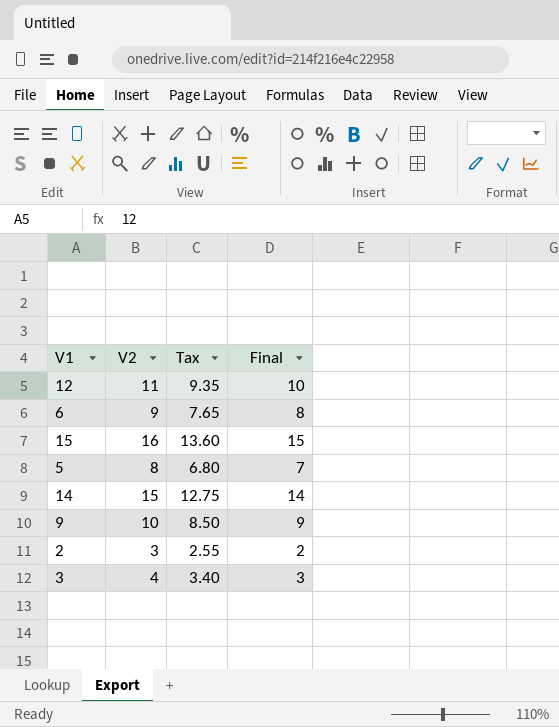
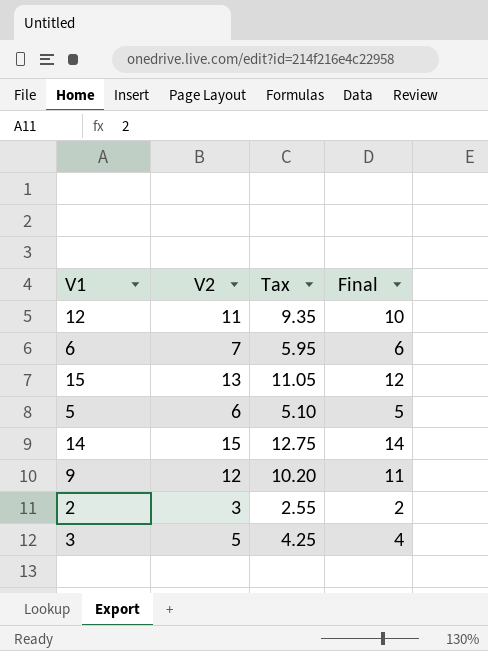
6 | V2: 9 -> 7
6 | Tax: 7.65 -> 5.95
6 | Final: 8 -> 6
15 | V2: 16 -> 13
15 | Tax: 13.60 -> 11.05
15 | Final: 15 -> 12
5 | V2: 8 -> 6
5 | Tax: 6.80 -> 5.10
5 | Final: 7 -> 5
9 | V2: 10 -> 12
9 | Tax: 8.50 -> 10.20
9 | Final: 9 -> 11
3 | V2: 4 -> 5
3 | Tax: 3.40 -> 4.25
3 | Final: 3 -> 4

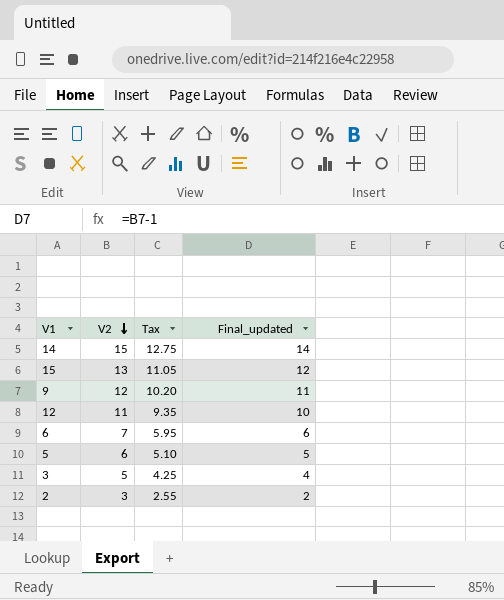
row order: none -> V2 descending
column name: Final -> Final_updated

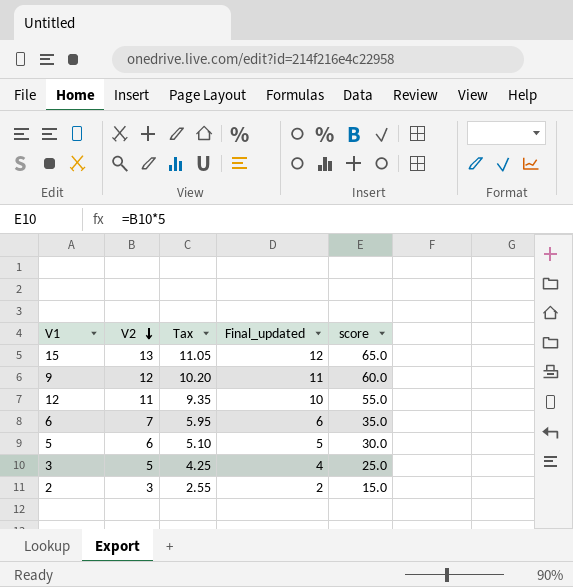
column score | formula: none -> [V2] * 5
row 14: 15 | 12.75 | 14 -> none

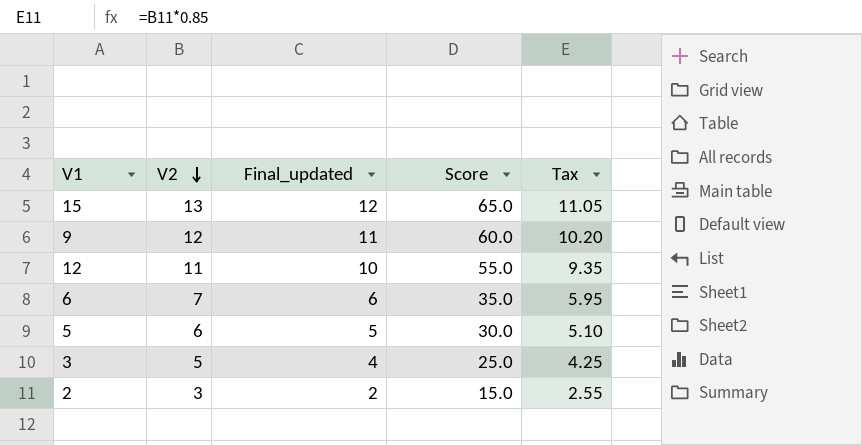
column name: score -> Score
column Tax | position: 3 -> 5

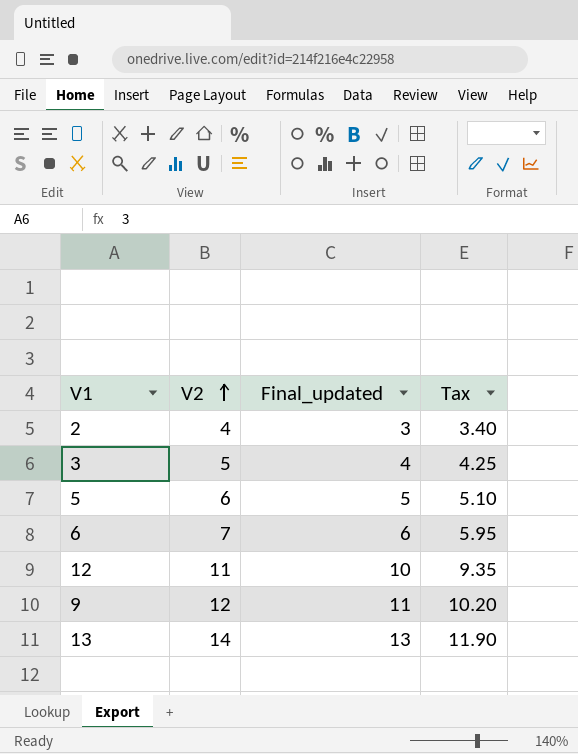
row order: V2 descending -> V2 ascending
column Score | formula: [V2] * 5 -> none
row 15: 13 | 12 | 65.0 | 11.05 -> none
2 | V2: 3 -> 4
2 | Final_updated: 2 -> 3
2 | Tax: 2.55 -> 3.40
row 13: none -> 14 | 13 | 11.90

